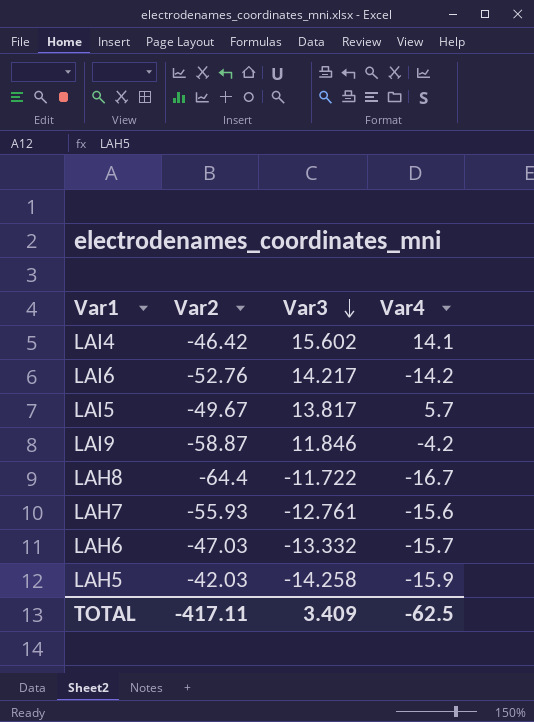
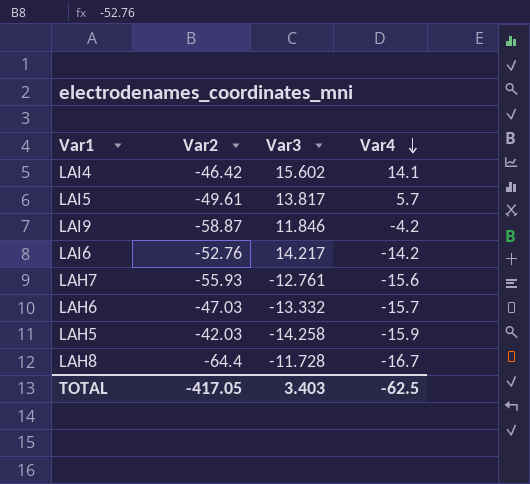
row order: Var3 descending -> Var4 descending
LAI5 | Var2: -49.67 -> -49.61
LAH8 | Var3: -11.722 -> -11.728
TOTAL | Var2: -417.11 -> -417.05
TOTAL | Var3: 3.409 -> 3.403

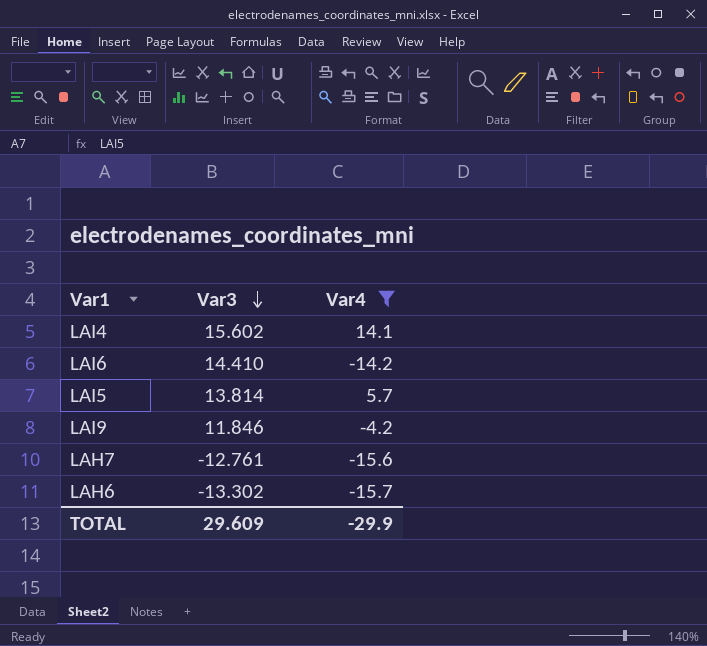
filter: none -> Var4 >= -15.7
row order: Var4 descending -> Var3 descending
column Var2 | position: 2 -> none
LAI6 | Var3: 14.217 -> 14.410
LAI5 | Var3: 13.817 -> 13.814
LAH6 | Var3: -13.332 -> -13.302
TOTAL | Var3: 3.403 -> 29.609
TOTAL | Var4: -62.5 -> -29.9

